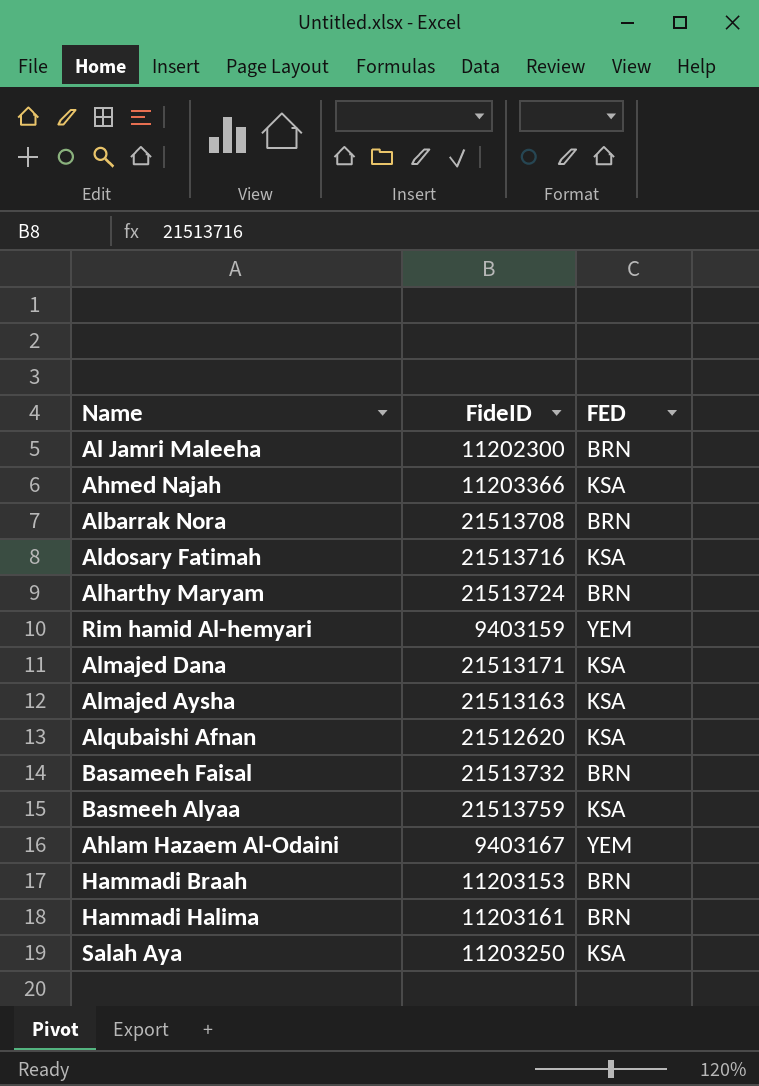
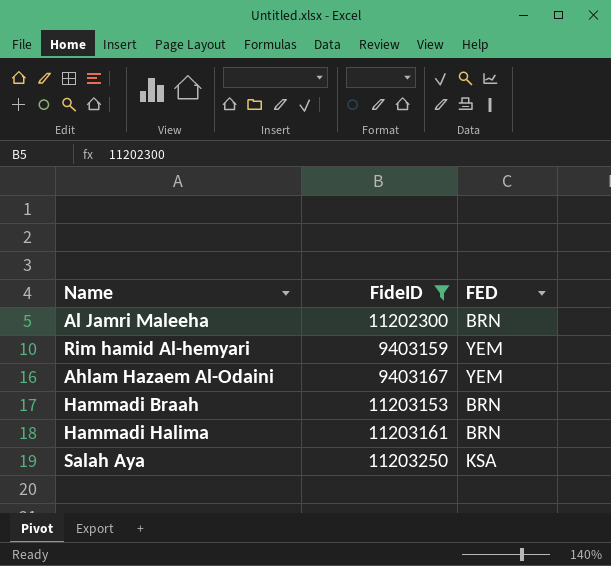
filter: none -> FideID <= 11203250

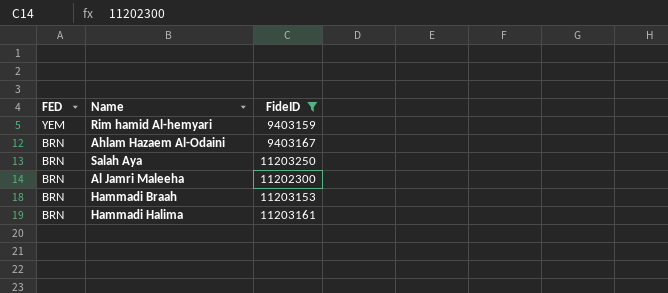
row order: none -> FED descending
column FED | position: 3 -> 1
Ahlam Hazaem Al-Odaini | FED: YEM -> BRN
Salah Aya | FED: KSA -> BRN

